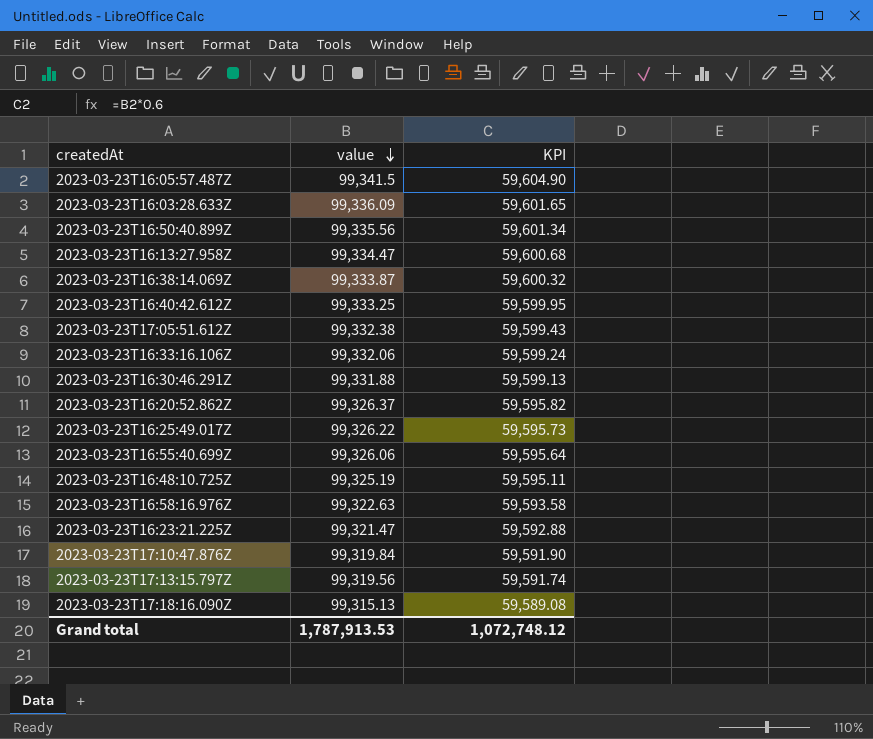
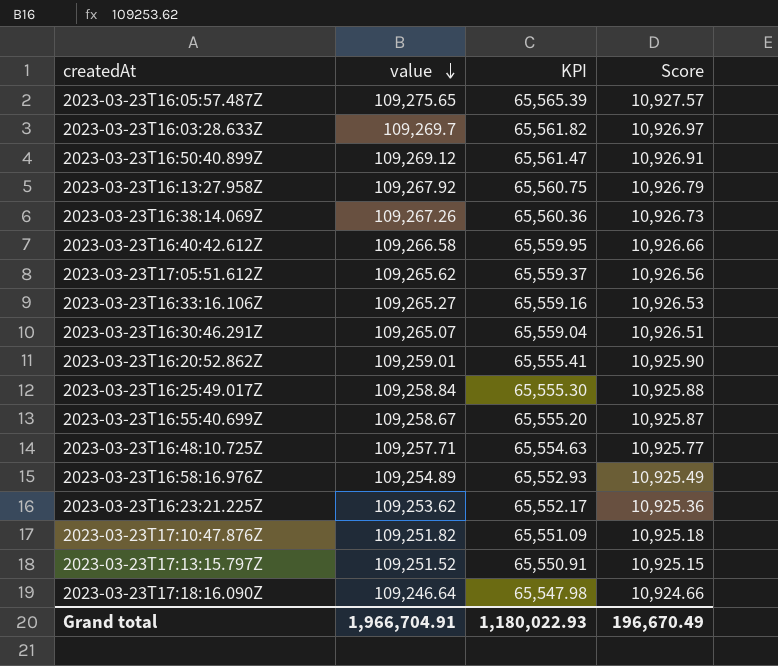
column Score | formula: none -> [value] * 0.1
2023-03-23T16:05:57.487Z | value: 99,341.5 -> 109,275.65
2023-03-23T16:05:57.487Z | KPI: 59,604.90 -> 65,565.39
2023-03-23T16:03:28.633Z | value: 99,336.09 -> 109,269.7
2023-03-23T16:03:28.633Z | KPI: 59,601.65 -> 65,561.82
2023-03-23T16:50:40.899Z | value: 99,335.56 -> 109,269.12
2023-03-23T16:50:40.899Z | KPI: 59,601.34 -> 65,561.47
2023-03-23T16:13:27.958Z | value: 99,334.47 -> 109,267.92
2023-03-23T16:13:27.958Z | KPI: 59,600.68 -> 65,560.75
2023-03-23T16:38:14.069Z | value: 99,333.87 -> 109,267.26
2023-03-23T16:38:14.069Z | KPI: 59,600.32 -> 65,560.36
2023-03-23T16:40:42.612Z | value: 99,333.25 -> 109,266.58
2023-03-23T16:40:42.612Z | KPI: 59,599.95 -> 65,559.95
2023-03-23T17:05:51.612Z | value: 99,332.38 -> 109,265.62
2023-03-23T17:05:51.612Z | KPI: 59,599.43 -> 65,559.37
2023-03-23T16:33:16.106Z | value: 99,332.06 -> 109,265.27
2023-03-23T16:33:16.106Z | KPI: 59,599.24 -> 65,559.16
2023-03-23T16:30:46.291Z | value: 99,331.88 -> 109,265.07
2023-03-23T16:30:46.291Z | KPI: 59,599.13 -> 65,559.04
2023-03-23T16:20:52.862Z | value: 99,326.37 -> 109,259.01
2023-03-23T16:20:52.862Z | KPI: 59,595.82 -> 65,555.41
2023-03-23T16:25:49.017Z | value: 99,326.22 -> 109,258.84
2023-03-23T16:25:49.017Z | KPI: 59,595.73 -> 65,555.30
2023-03-23T16:55:40.699Z | value: 99,326.06 -> 109,258.67
2023-03-23T16:55:40.699Z | KPI: 59,595.64 -> 65,555.20
2023-03-23T16:48:10.725Z | value: 99,325.19 -> 109,257.71
2023-03-23T16:48:10.725Z | KPI: 59,595.11 -> 65,554.63
2023-03-23T16:58:16.976Z | value: 99,322.63 -> 109,254.89
2023-03-23T16:58:16.976Z | KPI: 59,593.58 -> 65,552.93
2023-03-23T16:23:21.225Z | value: 99,321.47 -> 109,253.62
2023-03-23T16:23:21.225Z | KPI: 59,592.88 -> 65,552.17
2023-03-23T17:10:47.876Z | value: 99,319.84 -> 109,251.82
2023-03-23T17:10:47.876Z | KPI: 59,591.90 -> 65,551.09
2023-03-23T17:13:15.797Z | value: 99,319.56 -> 109,251.52
2023-03-23T17:13:15.797Z | KPI: 59,591.74 -> 65,550.91
2023-03-23T17:18:16.090Z | value: 99,315.13 -> 109,246.64
2023-03-23T17:18:16.090Z | KPI: 59,589.08 -> 65,547.98
Grand total | value: 1,787,913.53 -> 1,966,704.91
Grand total | KPI: 1,072,748.12 -> 1,180,022.93

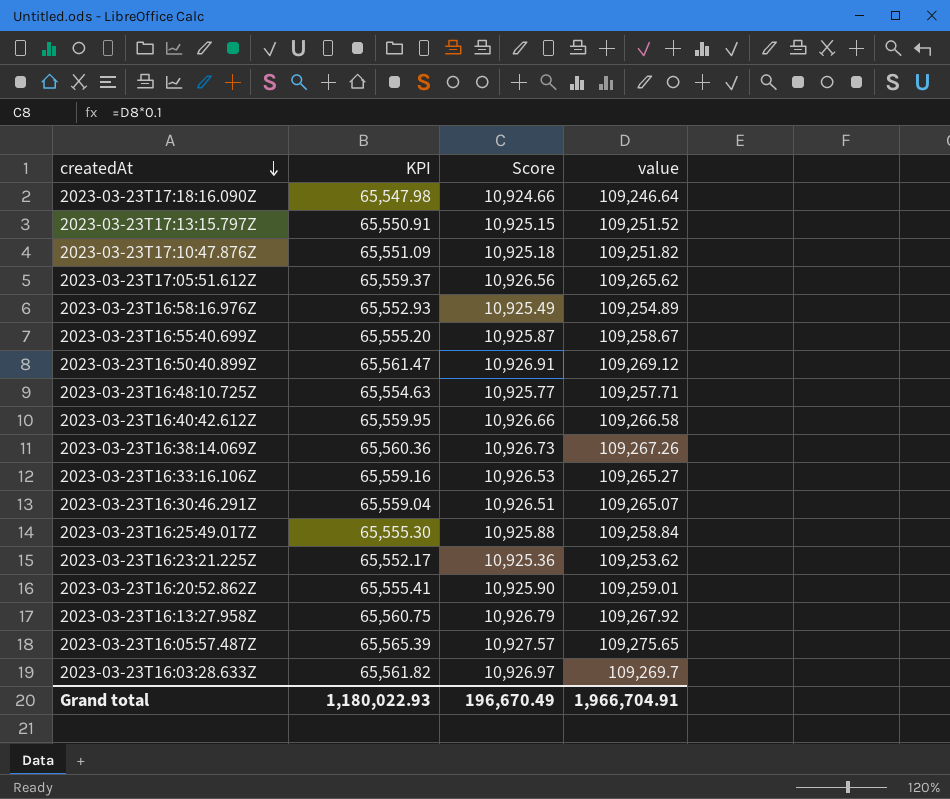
row order: value descending -> createdAt descending
column value | position: 2 -> 4

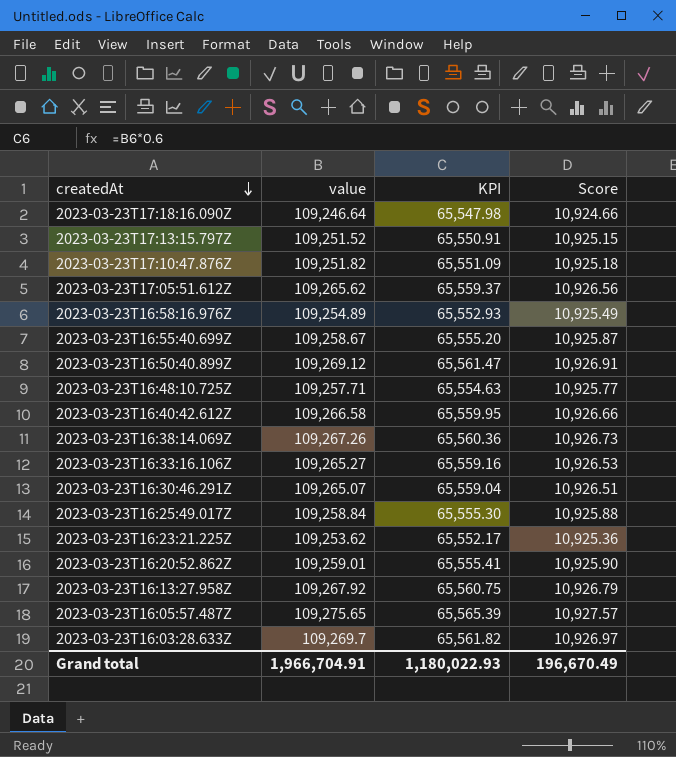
column value | position: 4 -> 2

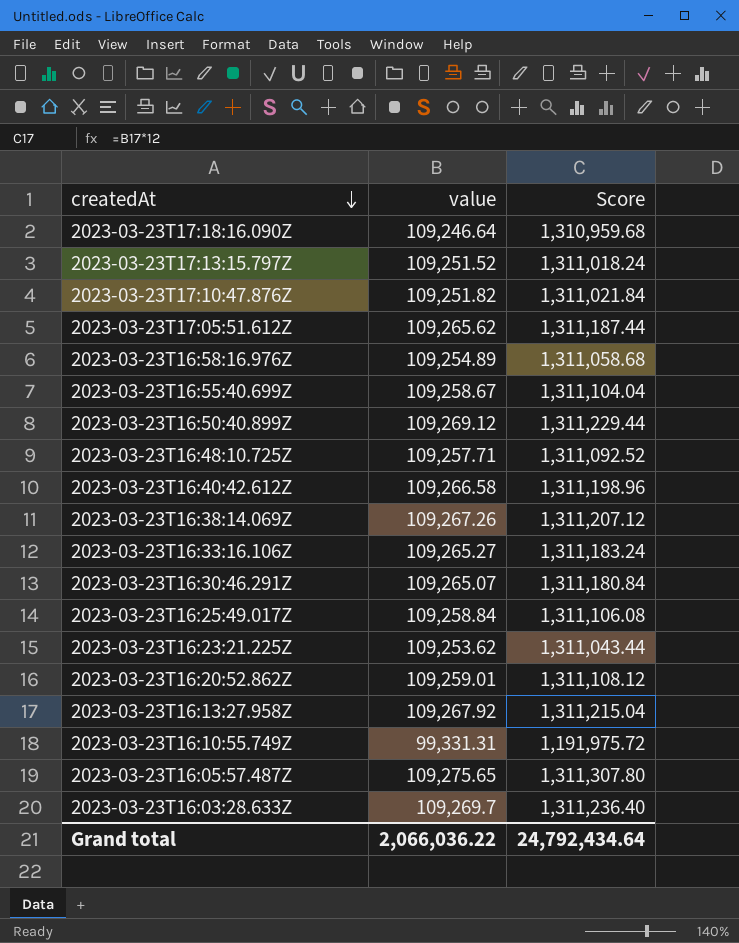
column KPI | formula: [value] * 0.6 -> none
column Score | formula: [value] * 0.1 -> [value] * 12
row 2023-03-23T16:10:55.749Z: none -> 99,331.31 | 1,191,975.72
Grand total | value: 1,966,704.91 -> 2,066,036.22
Grand total | Score: 196,670.49 -> 24,792,434.64

